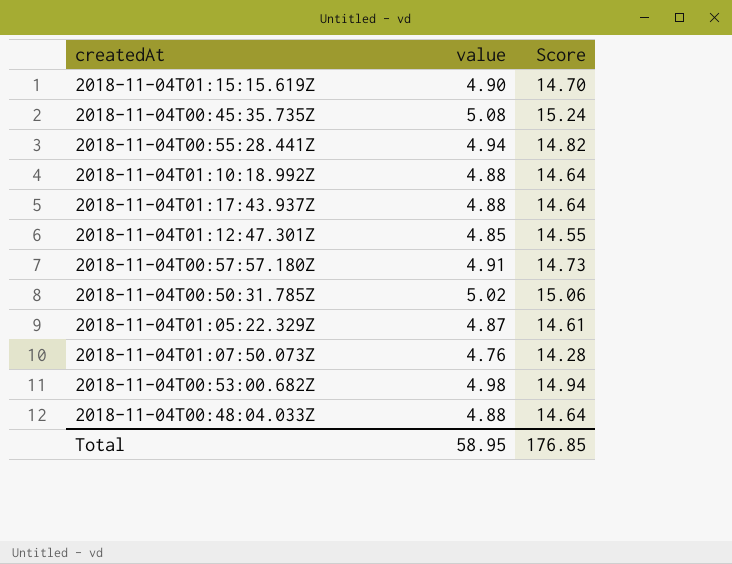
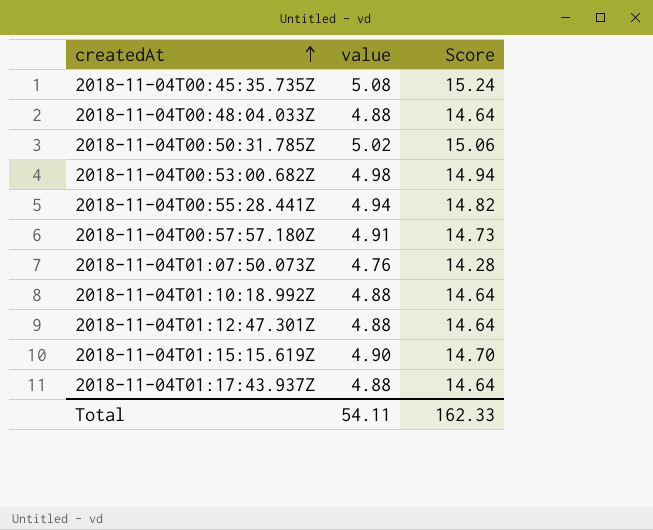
row order: none -> createdAt ascending
row 2018-11-04T01:05:22.329Z: 4.87 | 14.61 -> none
2018-11-04T01:12:47.301Z | value: 4.85 -> 4.88
2018-11-04T01:12:47.301Z | Score: 14.55 -> 14.64
Total | value: 58.95 -> 54.11
Total | Score: 176.85 -> 162.33

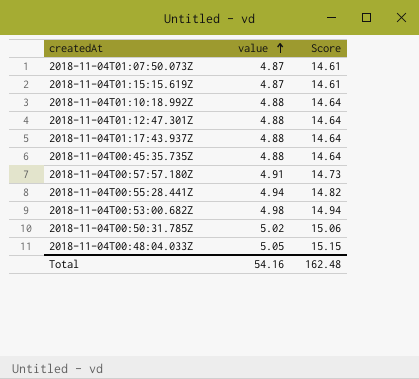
row order: createdAt ascending -> value ascending
2018-11-04T01:07:50.073Z | value: 4.76 -> 4.87
2018-11-04T01:07:50.073Z | Score: 14.28 -> 14.61
2018-11-04T01:15:15.619Z | value: 4.90 -> 4.87
2018-11-04T01:15:15.619Z | Score: 14.70 -> 14.61
2018-11-04T00:45:35.735Z | value: 5.08 -> 4.88
2018-11-04T00:45:35.735Z | Score: 15.24 -> 14.64
2018-11-04T00:48:04.033Z | value: 4.88 -> 5.05
2018-11-04T00:48:04.033Z | Score: 14.64 -> 15.15
Total | value: 54.11 -> 54.16
Total | Score: 162.33 -> 162.48

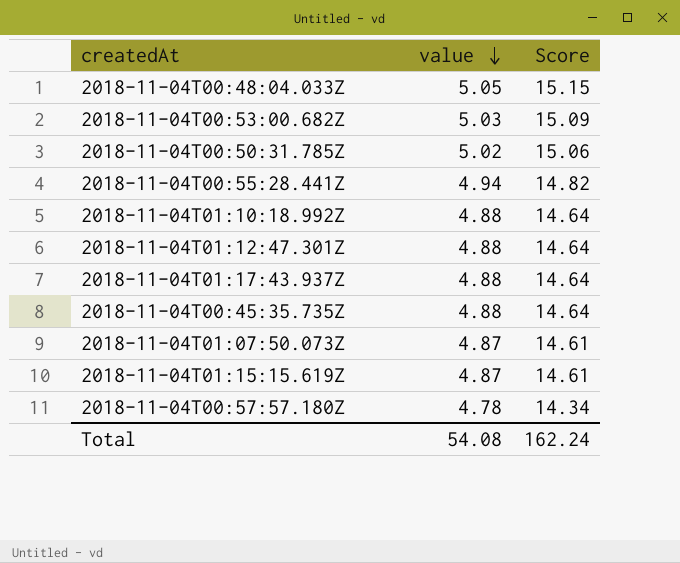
row order: value ascending -> value descending
2018-11-04T00:53:00.682Z | value: 4.98 -> 5.03
2018-11-04T00:53:00.682Z | Score: 14.94 -> 15.09
2018-11-04T00:57:57.180Z | value: 4.91 -> 4.78
2018-11-04T00:57:57.180Z | Score: 14.73 -> 14.34
Total | value: 54.16 -> 54.08
Total | Score: 162.48 -> 162.24

